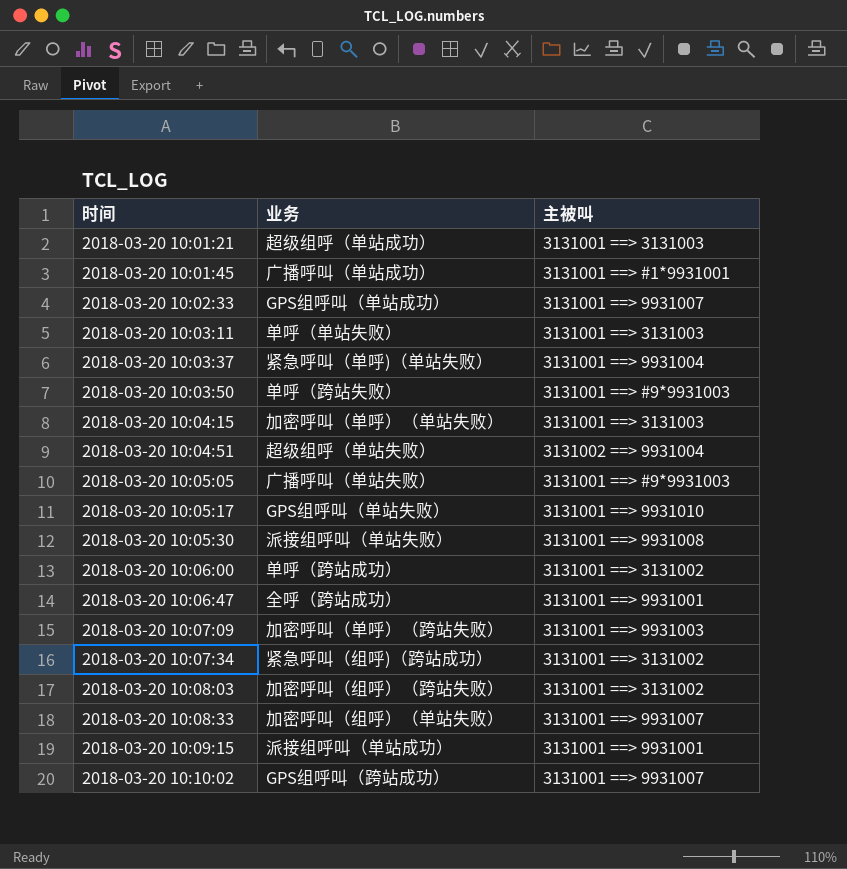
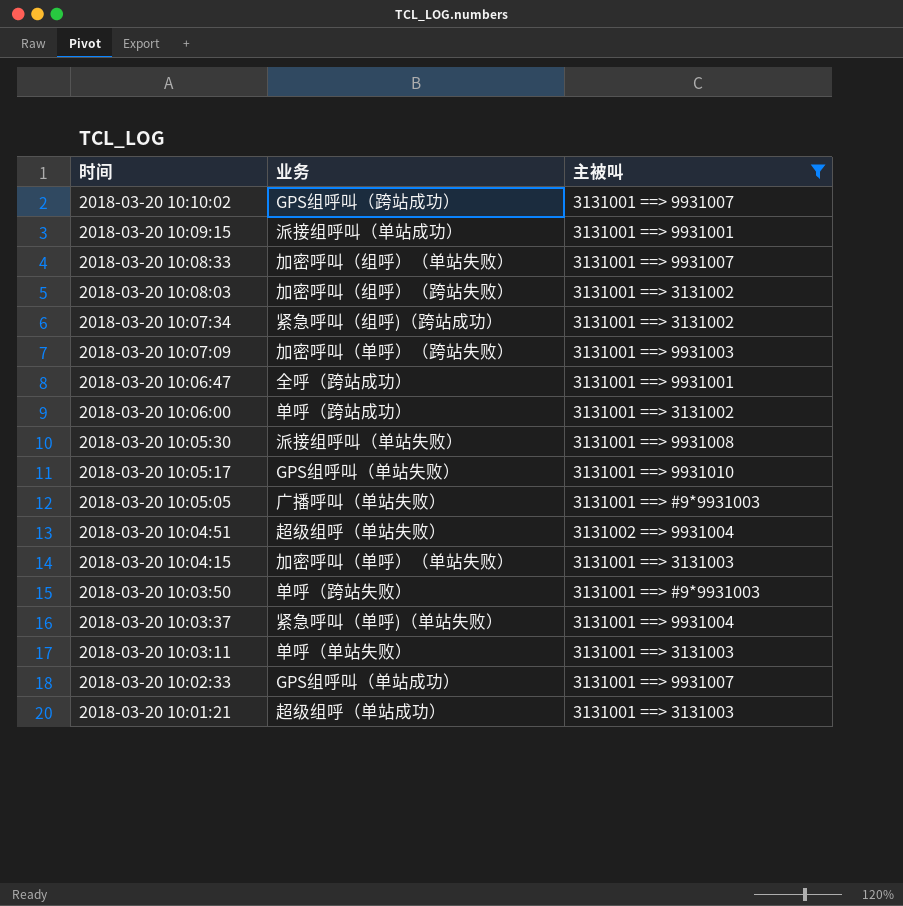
filter: none -> 主被叫 != 3131001 ==> #1*9931001
row order: 时间 ascending -> 时间 descending

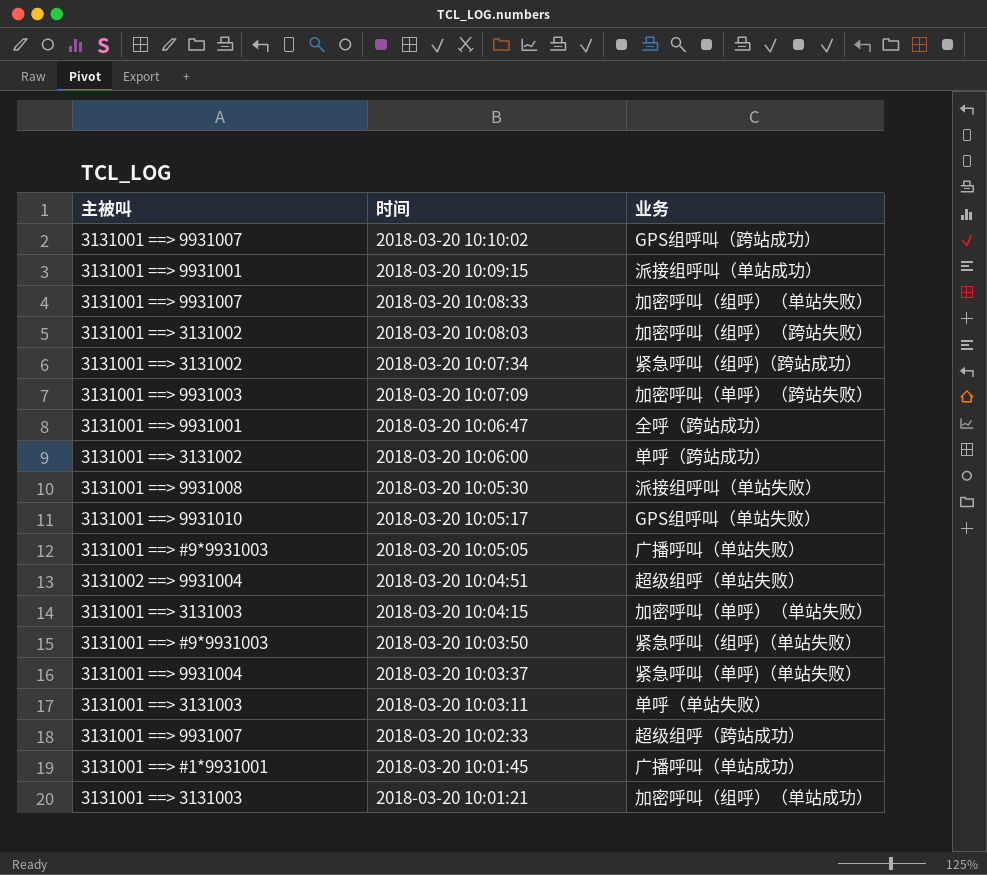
filter: 主被叫 != 3131001 ==> #1*9931001 -> none
column 主被叫 | position: 3 -> 1
2018-03-20 10:03:50 | 业务: 单呼（跨站失败） -> 紧急呼叫（组呼)（单站失败）
2018-03-20 10:02:33 | 业务: GPS组呼叫（单站成功） -> 超级组呼（跨站成功）
2018-03-20 10:01:21 | 业务: 超级组呼（单站成功） -> 加密呼叫（组呼）（单站成功）

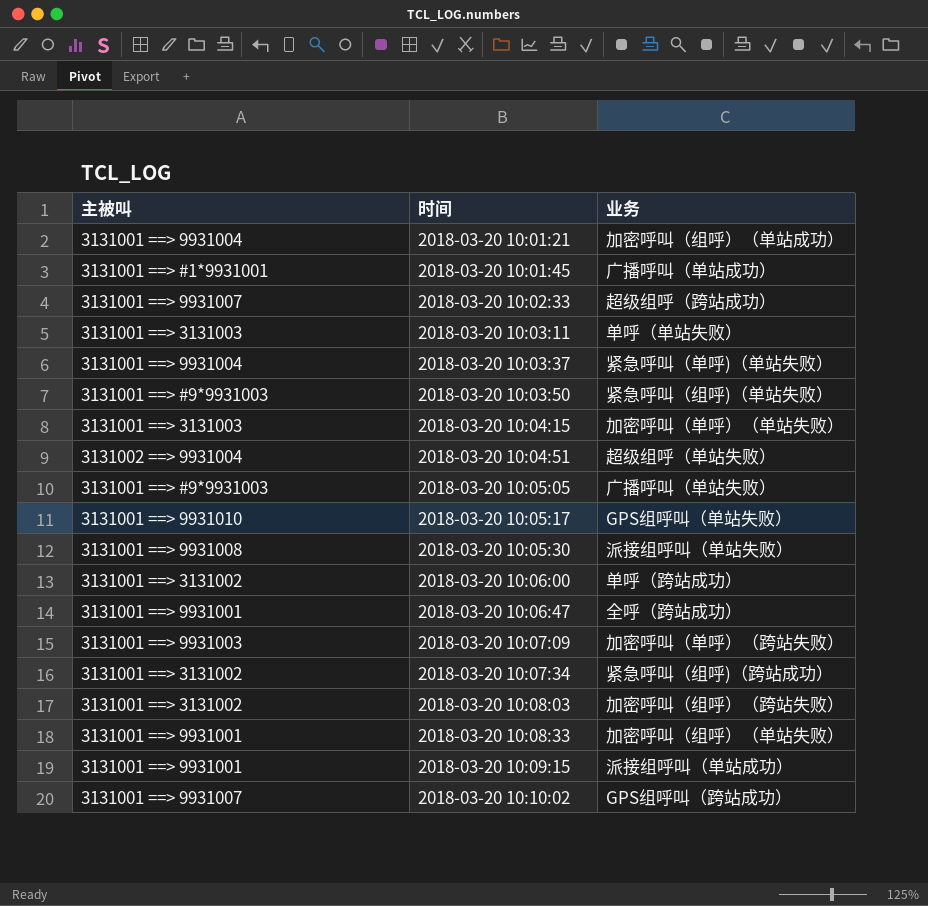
row order: 时间 descending -> 时间 ascending
2018-03-20 10:01:21 | 主被叫: 3131001 ==> 3131003 -> 3131001 ==> 9931004
2018-03-20 10:08:33 | 主被叫: 3131001 ==> 9931007 -> 3131001 ==> 9931001

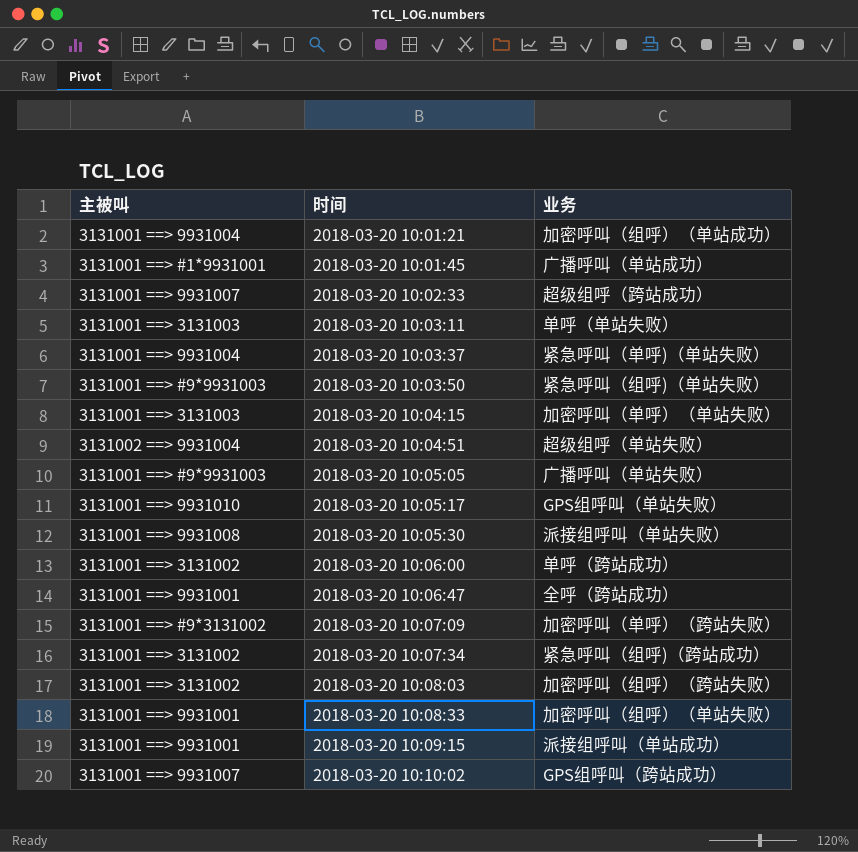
2018-03-20 10:07:09 | 主被叫: 3131001 ==> 9931003 -> 3131001 ==> #9*3131002

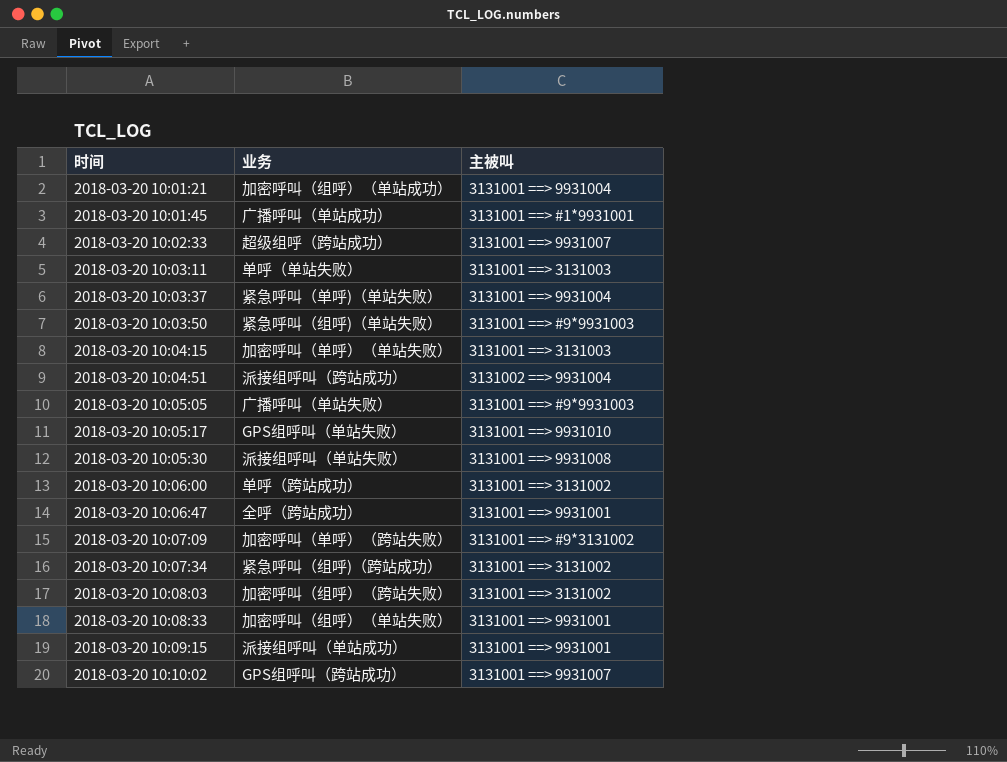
column 主被叫 | position: 1 -> 3
2018-03-20 10:04:51 | 业务: 超级组呼（单站失败） -> 派接组呼叫（跨站成功）

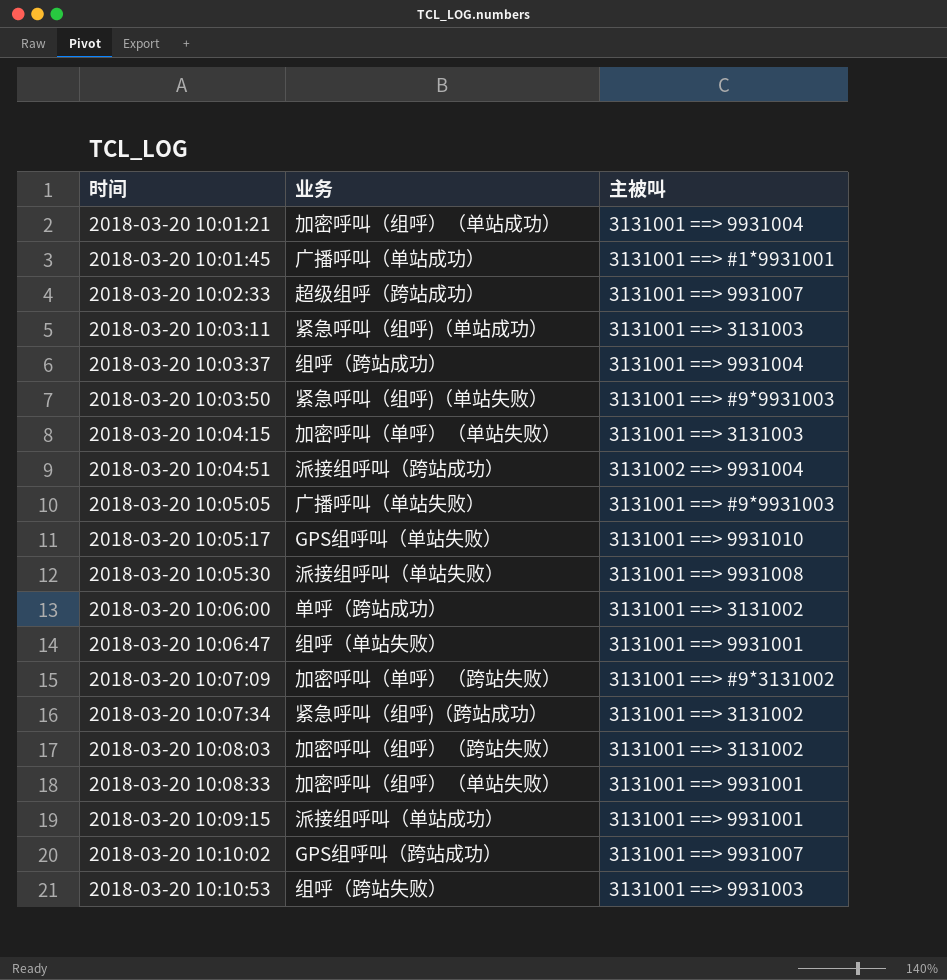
2018-03-20 10:03:11 | 业务: 单呼（单站失败） -> 紧急呼叫（组呼)（单站成功）
2018-03-20 10:03:37 | 业务: 紧急呼叫（单呼)（单站失败） -> 组呼（跨站成功）
2018-03-20 10:06:47 | 业务: 全呼（跨站成功） -> 组呼（单站失败）
row 2018-03-20 10:10:53: none -> 组呼（跨站失败） | 3131001 ==> 9931003

